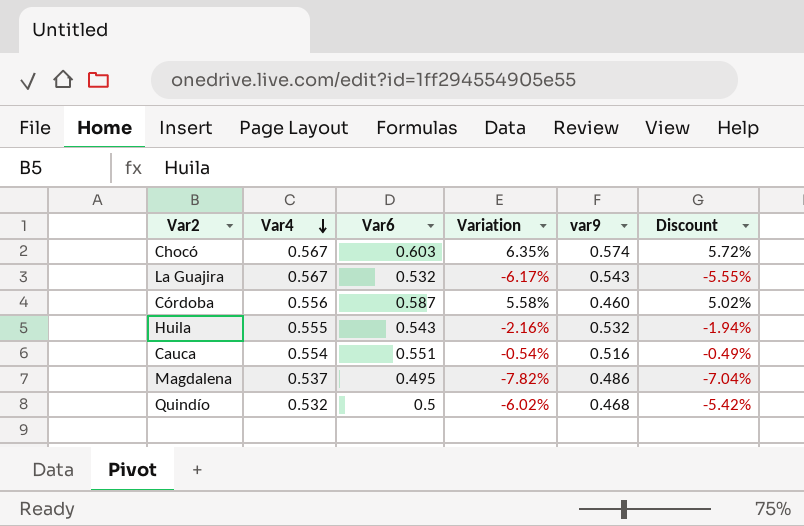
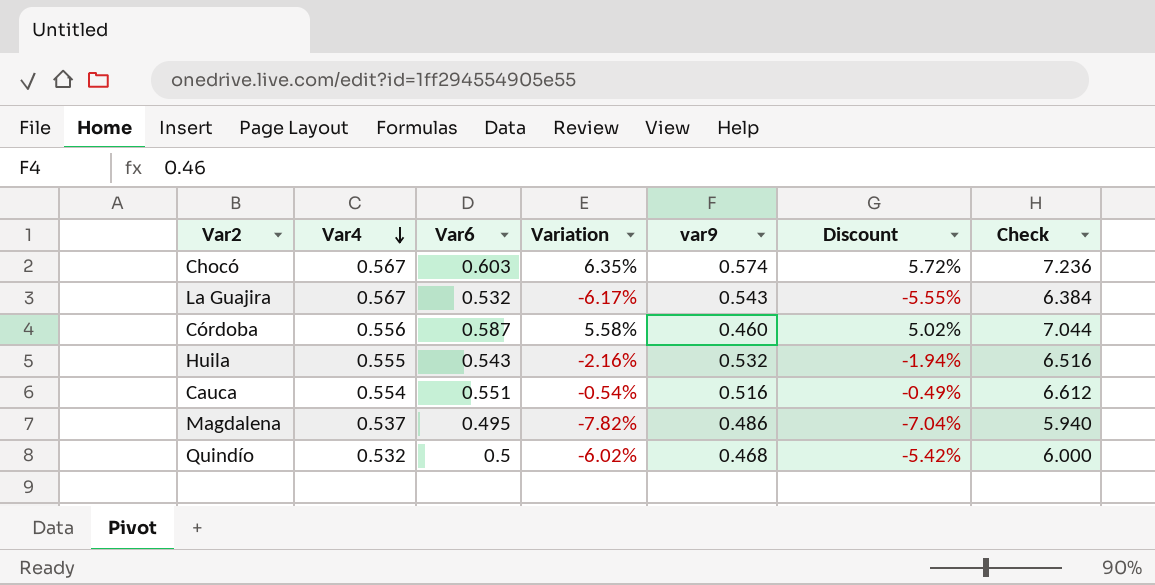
column Check | formula: none -> [Var6] * 12

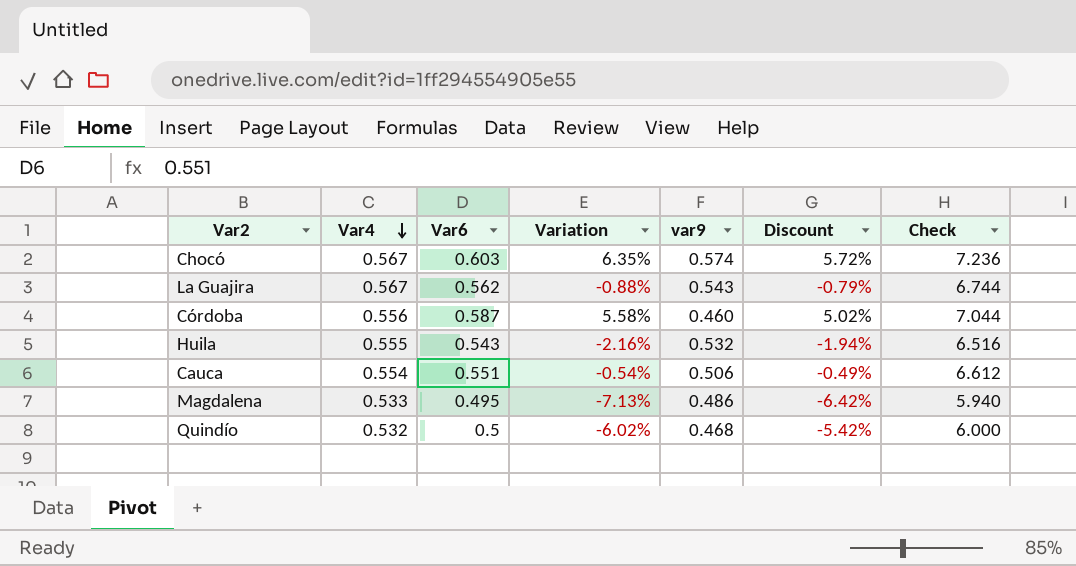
La Guajira | Var6: 0.532 -> 0.562
La Guajira | Variation: -6.17% -> -0.88%
La Guajira | Discount: -5.55% -> -0.79%
La Guajira | Check: 6.384 -> 6.744
Cauca | var9: 0.516 -> 0.506
Magdalena | Var4: 0.537 -> 0.533
Magdalena | Variation: -7.82% -> -7.13%
Magdalena | Discount: -7.04% -> -6.42%

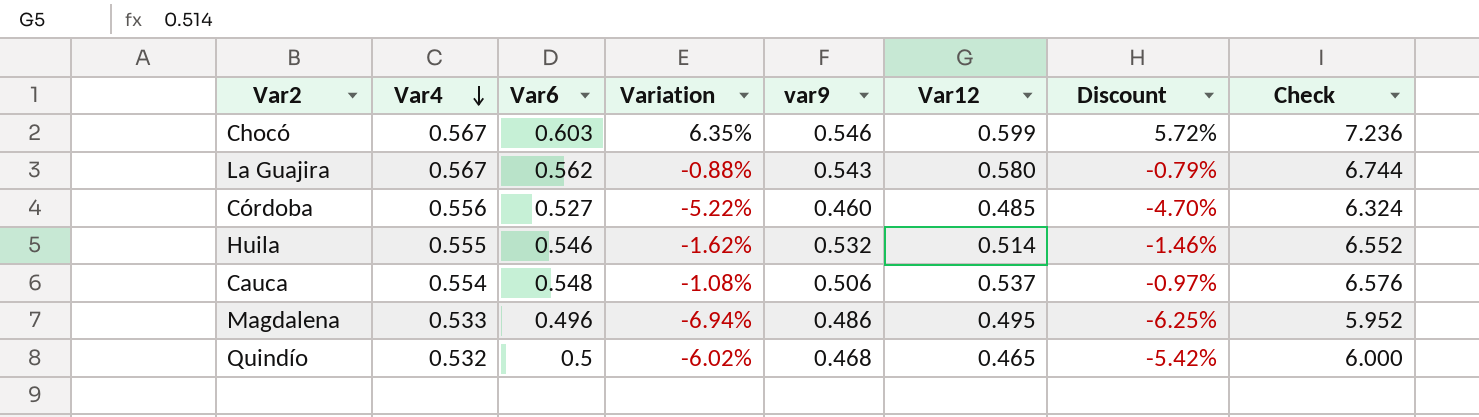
column Var12 | position: none -> 6
Chocó | var9: 0.574 -> 0.546
Córdoba | Var6: 0.587 -> 0.527
Córdoba | Variation: 5.58% -> -5.22%
Córdoba | Discount: 5.02% -> -4.70%
Córdoba | Check: 7.044 -> 6.324
Huila | Var6: 0.543 -> 0.546
Huila | Variation: -2.16% -> -1.62%
Huila | Discount: -1.94% -> -1.46%
Huila | Check: 6.516 -> 6.552
Cauca | Var6: 0.551 -> 0.548
Cauca | Variation: -0.54% -> -1.08%
Cauca | Discount: -0.49% -> -0.97%
Cauca | Check: 6.612 -> 6.576
Magdalena | Var6: 0.495 -> 0.496
Magdalena | Variation: -7.13% -> -6.94%
Magdalena | Discount: -6.42% -> -6.25%
Magdalena | Check: 5.940 -> 5.952

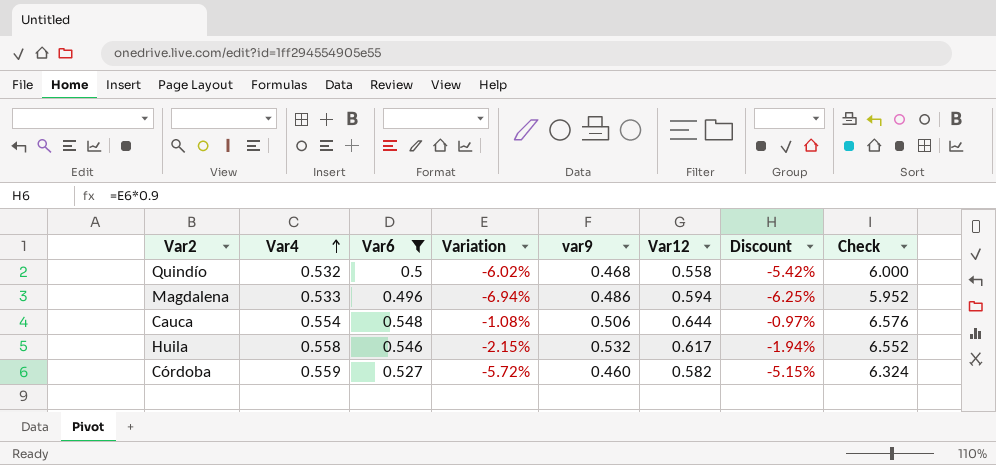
filter: none -> Var6 <= 0.548
row order: Var4 descending -> Var4 ascending
Quindío | Var12: 0.465 -> 0.558
Magdalena | Var12: 0.495 -> 0.594
Cauca | Var12: 0.537 -> 0.644
Huila | Var4: 0.555 -> 0.558
Huila | Variation: -1.62% -> -2.15%
Huila | Var12: 0.514 -> 0.617
Huila | Discount: -1.46% -> -1.94%
Córdoba | Var4: 0.556 -> 0.559
Córdoba | Variation: -5.22% -> -5.72%
Córdoba | Var12: 0.485 -> 0.582
Córdoba | Discount: -4.70% -> -5.15%

